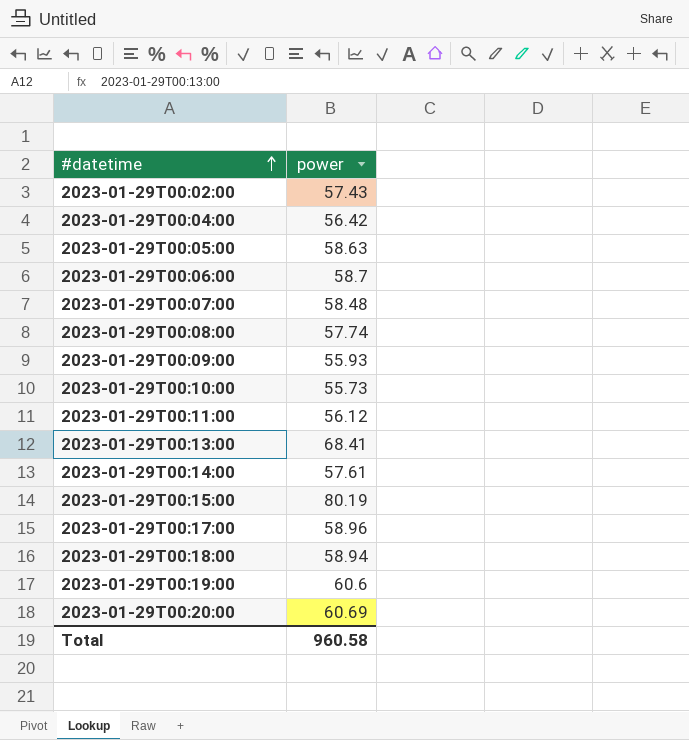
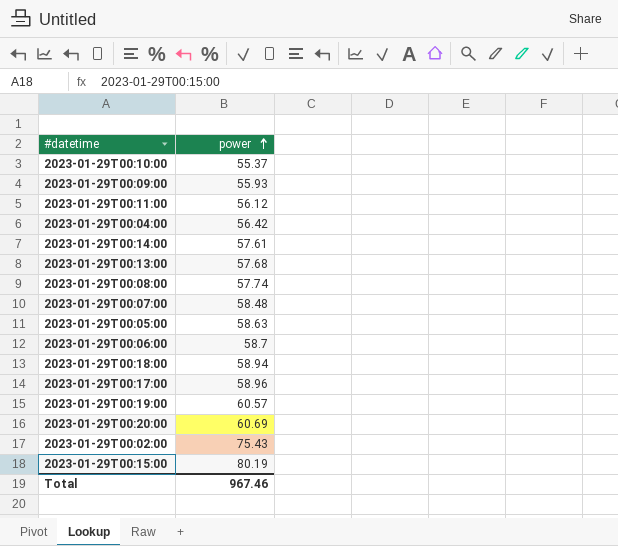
row order: #datetime ascending -> power ascending
2023-01-29T00:10:00 | power: 55.73 -> 55.37
2023-01-29T00:13:00 | power: 68.41 -> 57.68
2023-01-29T00:19:00 | power: 60.6 -> 60.57
2023-01-29T00:02:00 | power: 57.43 -> 75.43
Total | power: 960.58 -> 967.46

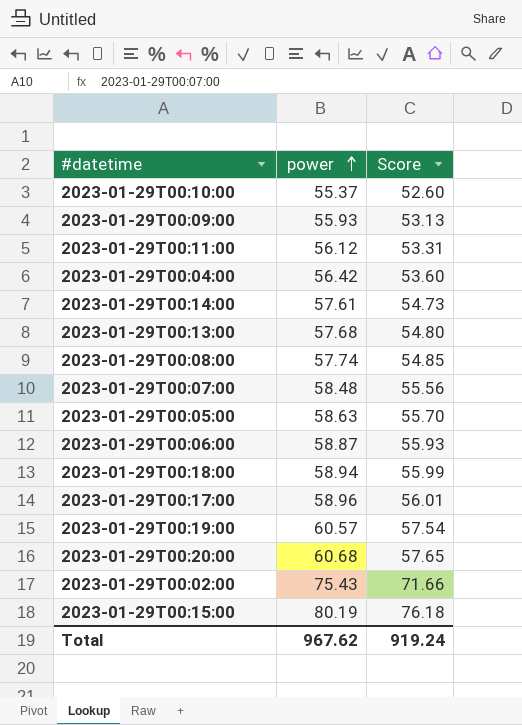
column Score | formula: none -> [power] * 0.95
2023-01-29T00:06:00 | power: 58.7 -> 58.87
2023-01-29T00:20:00 | power: 60.69 -> 60.68
Total | power: 967.46 -> 967.62

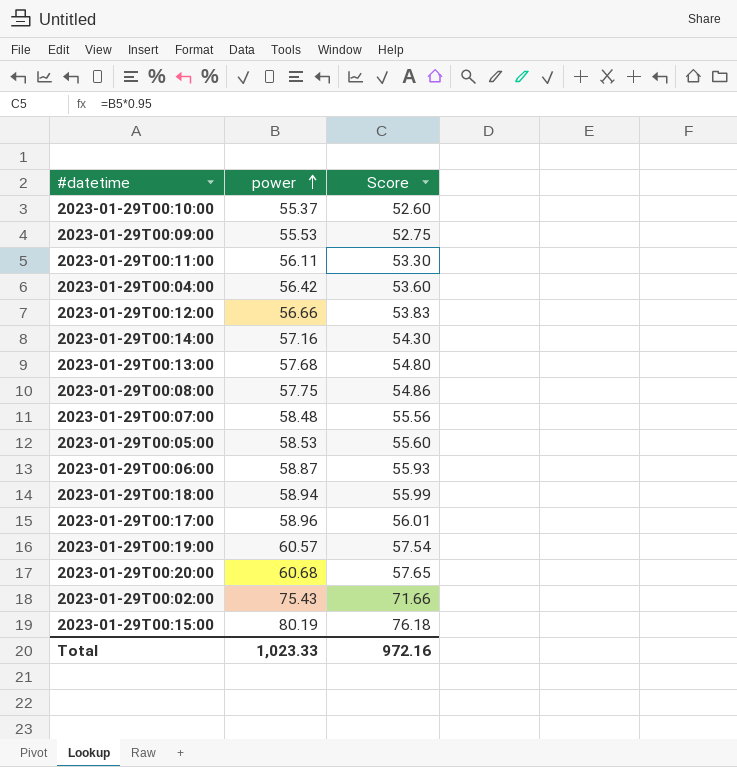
2023-01-29T00:09:00 | power: 55.93 -> 55.53
2023-01-29T00:09:00 | Score: 53.13 -> 52.75
2023-01-29T00:11:00 | power: 56.12 -> 56.11
2023-01-29T00:11:00 | Score: 53.31 -> 53.30
row 2023-01-29T00:12:00: none -> 56.66 | 53.83
2023-01-29T00:14:00 | power: 57.61 -> 57.16
2023-01-29T00:14:00 | Score: 54.73 -> 54.30
2023-01-29T00:08:00 | power: 57.74 -> 57.75
2023-01-29T00:08:00 | Score: 54.85 -> 54.86
2023-01-29T00:05:00 | power: 58.63 -> 58.53
2023-01-29T00:05:00 | Score: 55.70 -> 55.60
Total | power: 967.62 -> 1,023.33
Total | Score: 919.24 -> 972.16

